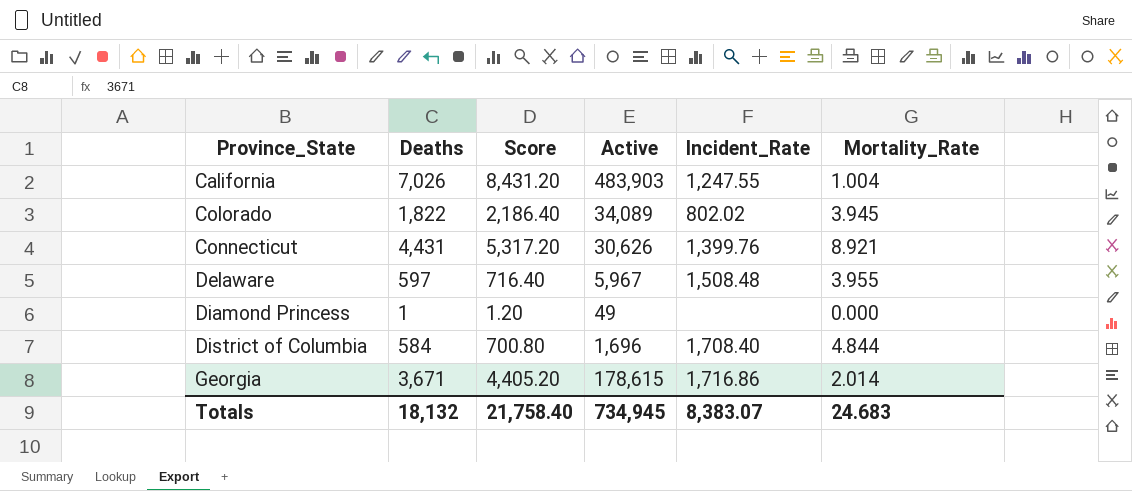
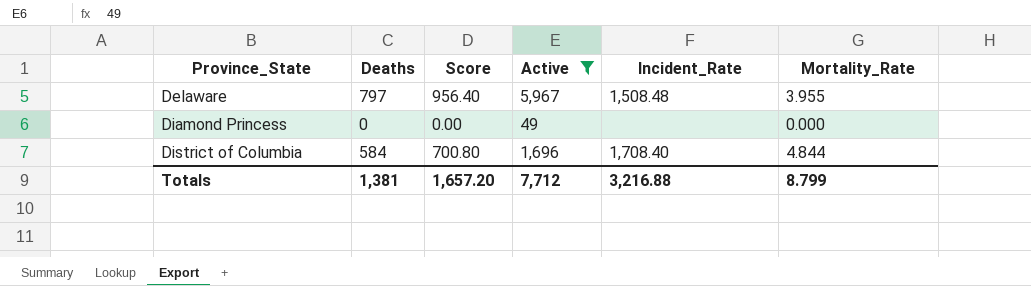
filter: none -> Active <= 5,967
Delaware | Deaths: 597 -> 797
Delaware | Score: 716.40 -> 956.40
Diamond Princess | Deaths: 1 -> 0
Diamond Princess | Score: 1.20 -> 0.00
Totals | Deaths: 18,132 -> 1,381
Totals | Score: 21,758.40 -> 1,657.20
Totals | Active: 734,945 -> 7,712
Totals | Incident_Rate: 8,383.07 -> 3,216.88
Totals | Mortality_Rate: 24.683 -> 8.799

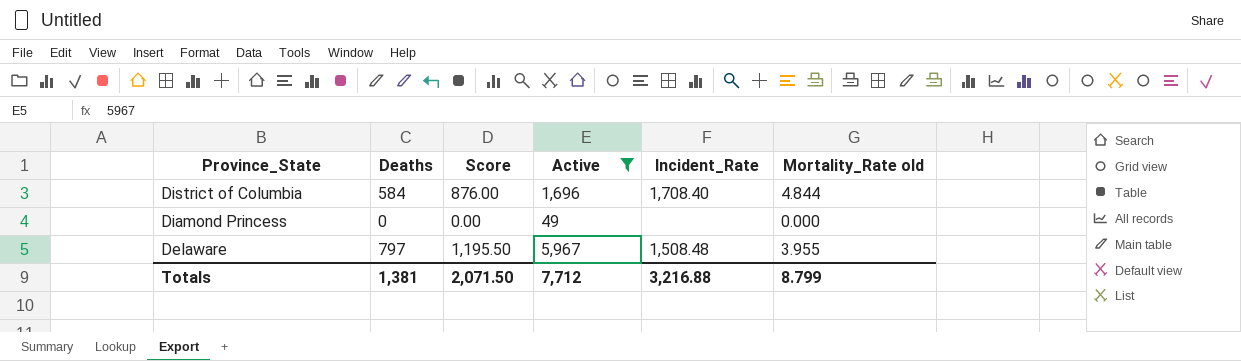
row order: Province_State ascending -> Province_State descending
column Score | formula: [Deaths] * 1.2 -> [Deaths] * 1.5
column name: Mortality_Rate -> Mortality_Rate old
Totals | Score: 1,657.20 -> 2,071.50

